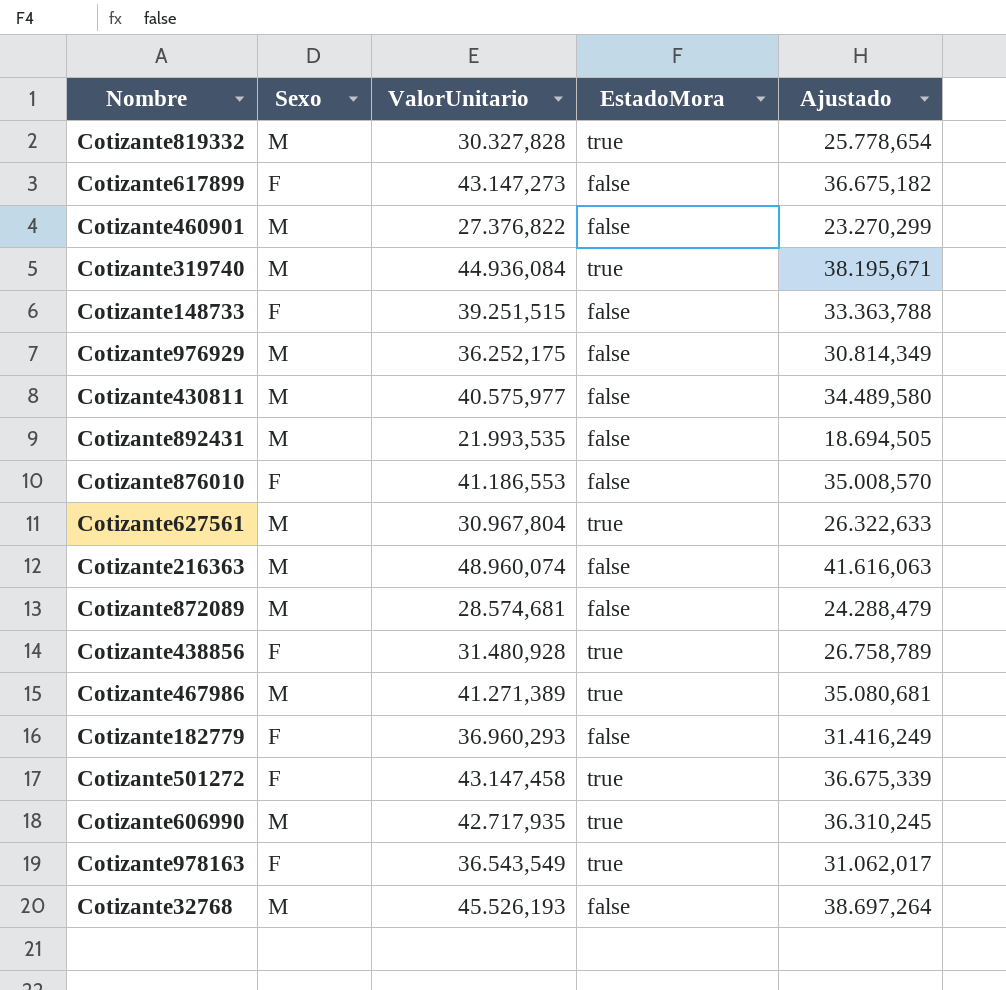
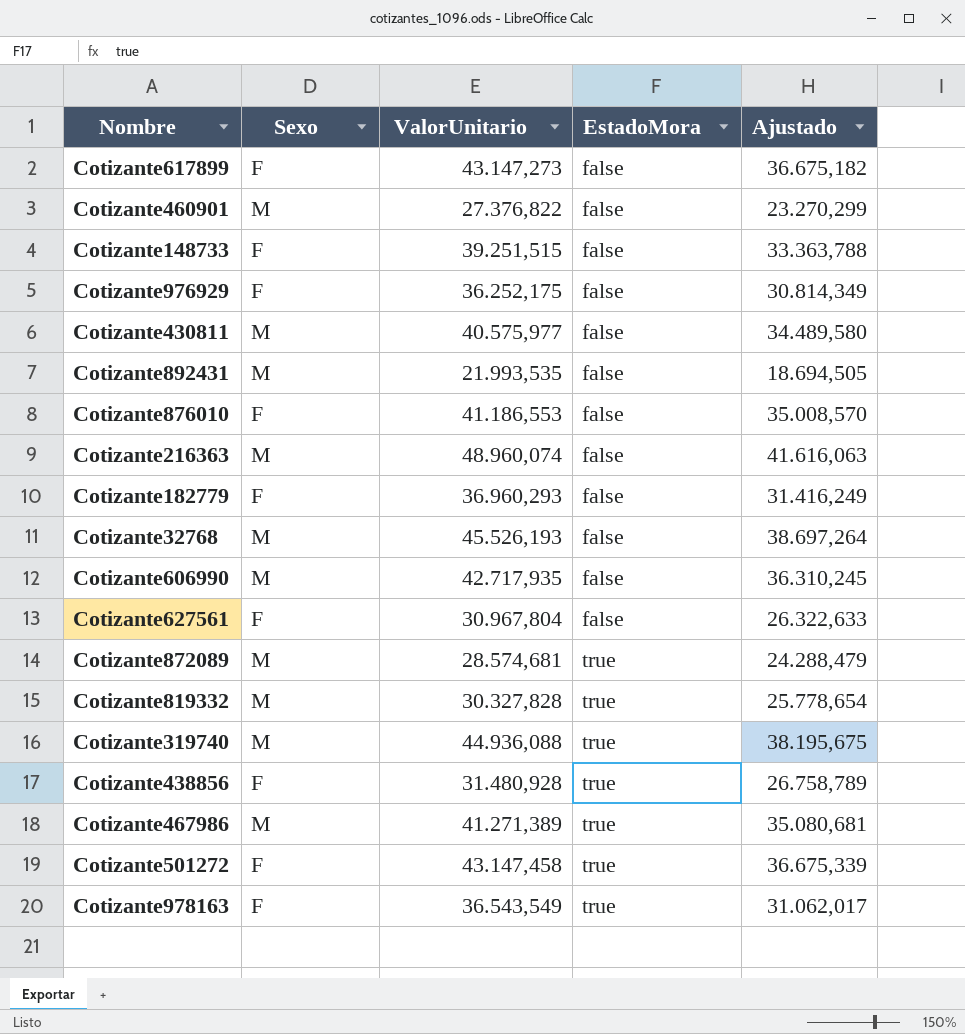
row order: none -> EstadoMora ascending
Cotizante976929 | Sexo: M -> F
Cotizante606990 | EstadoMora: true -> false
Cotizante627561 | Sexo: M -> F
Cotizante627561 | EstadoMora: true -> false
Cotizante872089 | EstadoMora: false -> true
Cotizante319740 | ValorUnitario: 44.936,084 -> 44.936,088
Cotizante319740 | Ajustado: 38.195,671 -> 38.195,675

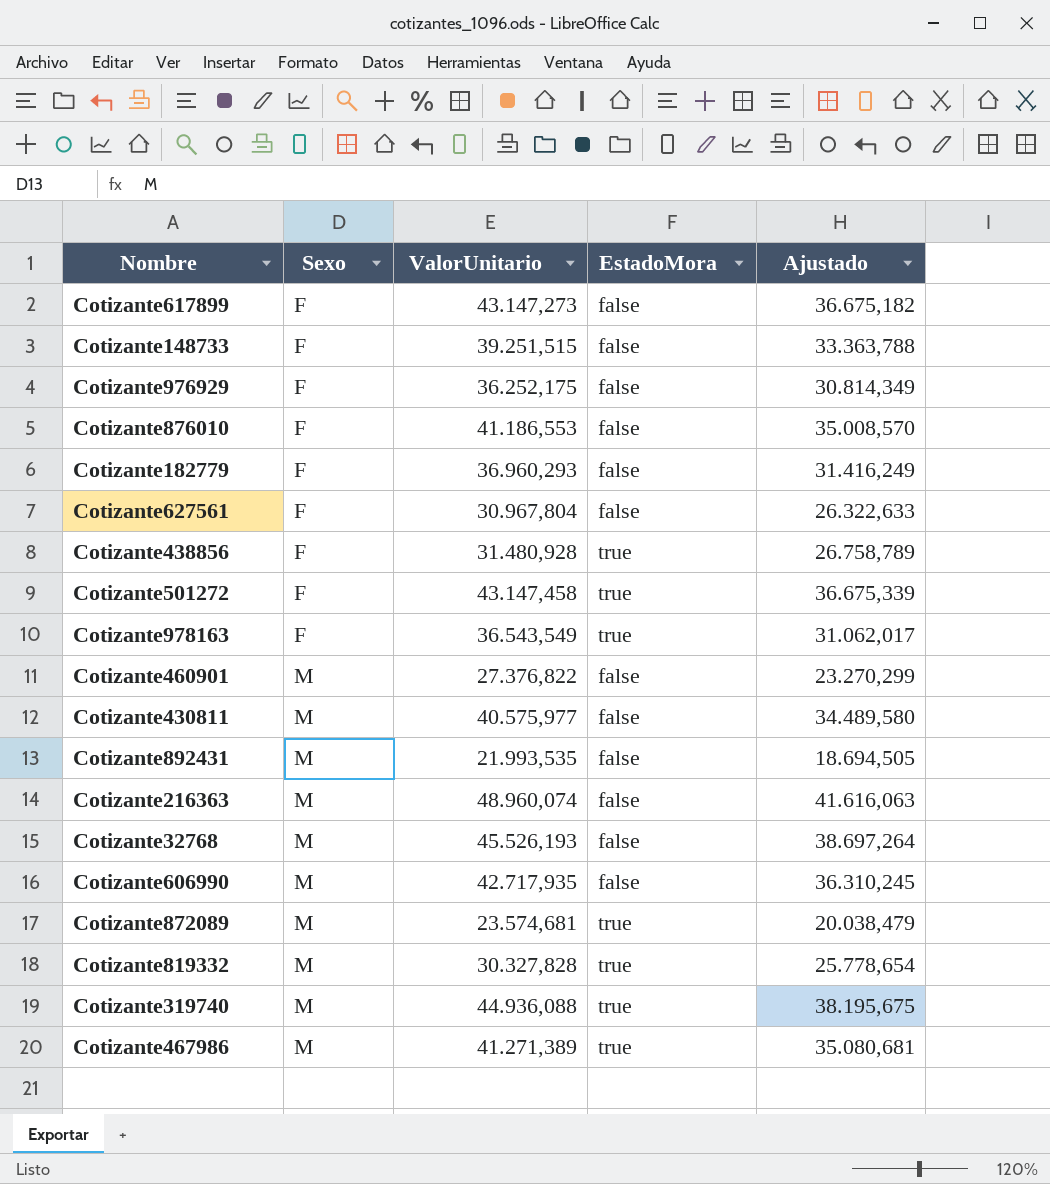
row order: EstadoMora ascending -> Sexo ascending
Cotizante872089 | ValorUnitario: 28.574,681 -> 23.574,681
Cotizante872089 | Ajustado: 24.288,479 -> 20.038,479

